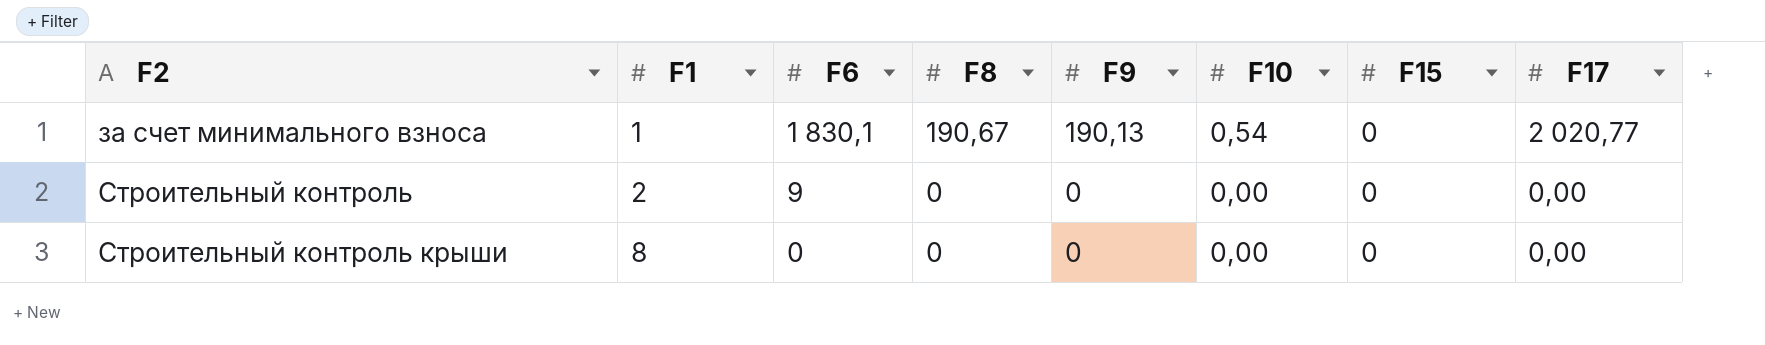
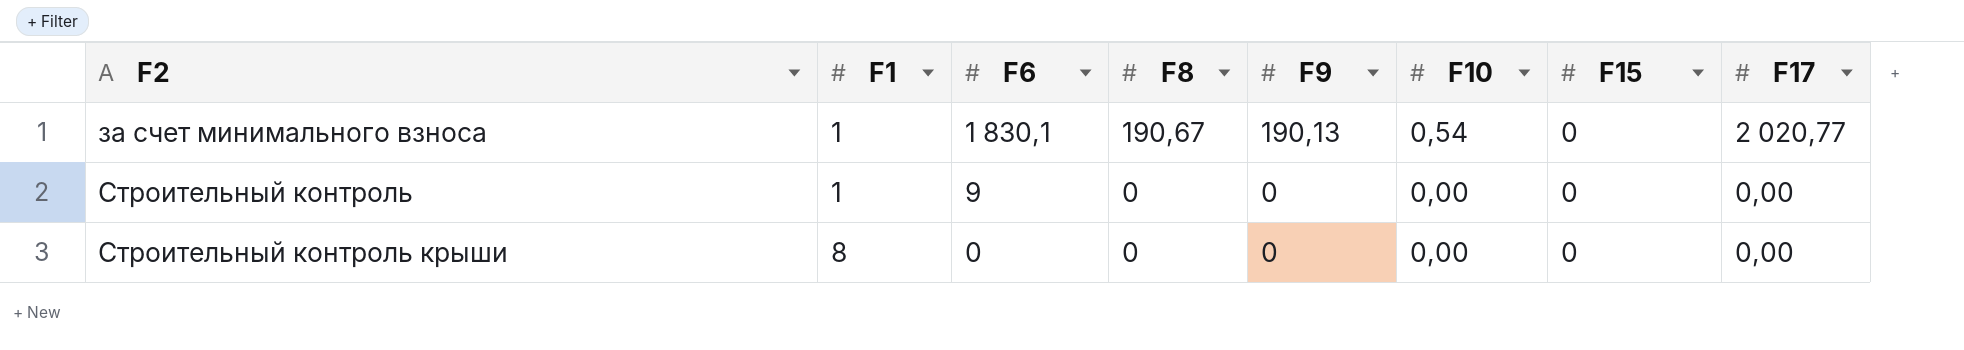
Строительный контроль | F1: 2 -> 1

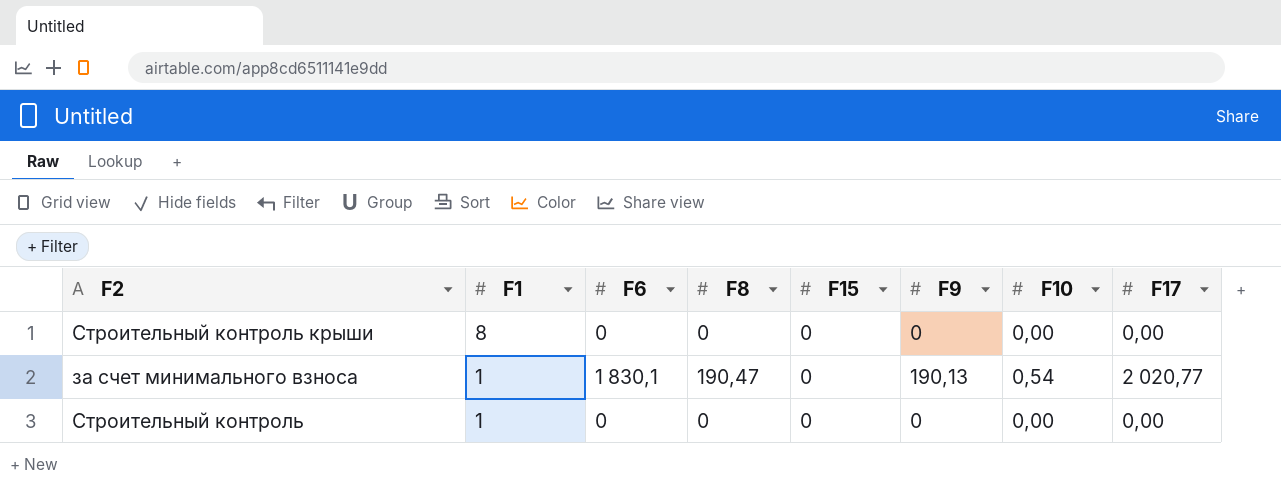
row order: F2 ascending -> F1 descending
column F15 | position: 7 -> 5
за счет минимального взноса | F8: 190,67 -> 190,47
Строительный контроль | F6: 9 -> 0

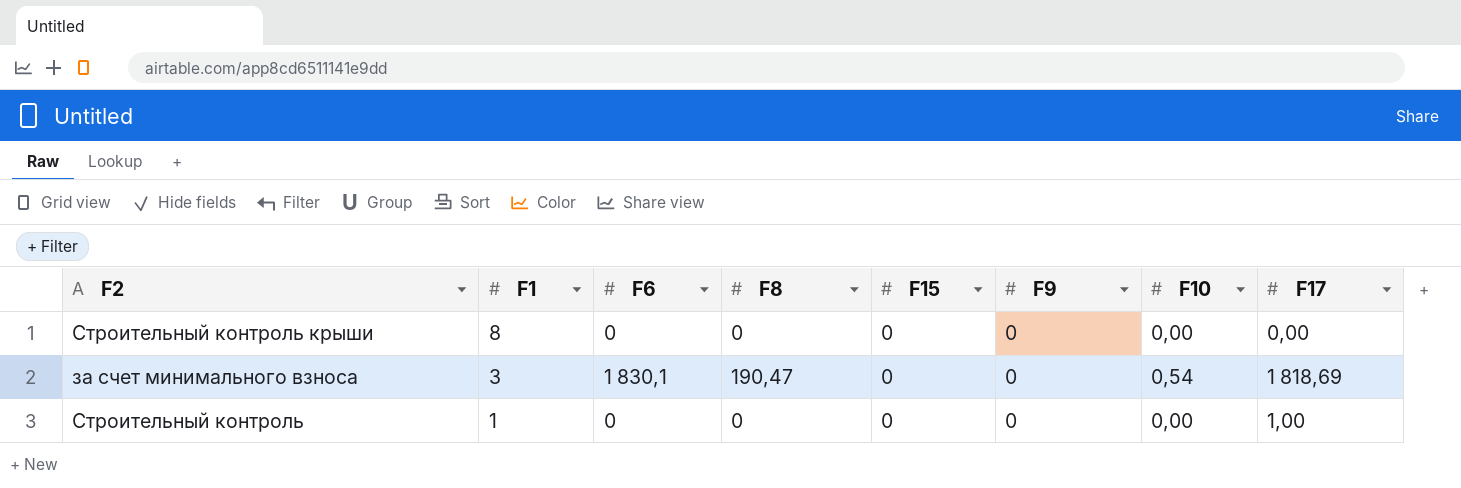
за счет минимального взноса | F1: 1 -> 3
за счет минимального взноса | F9: 190,13 -> 0
за счет минимального взноса | F17: 2 020,77 -> 1 818,69
Строительный контроль | F17: 0,00 -> 1,00

